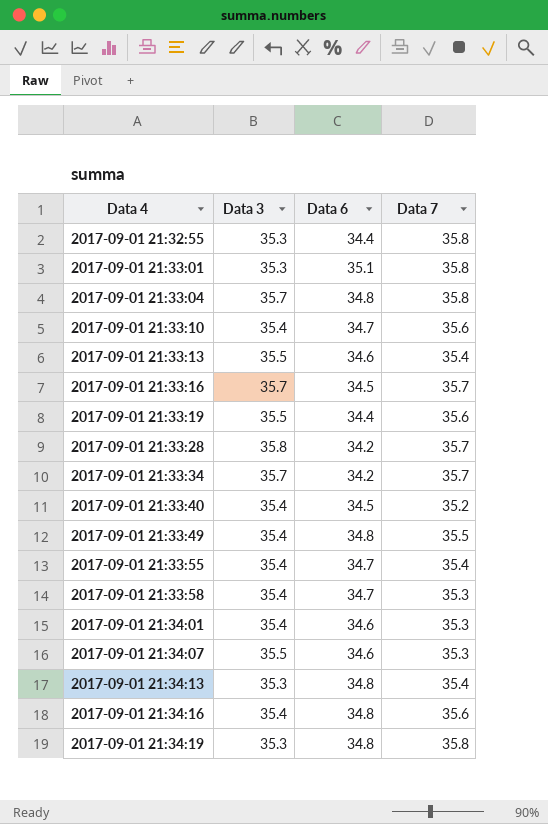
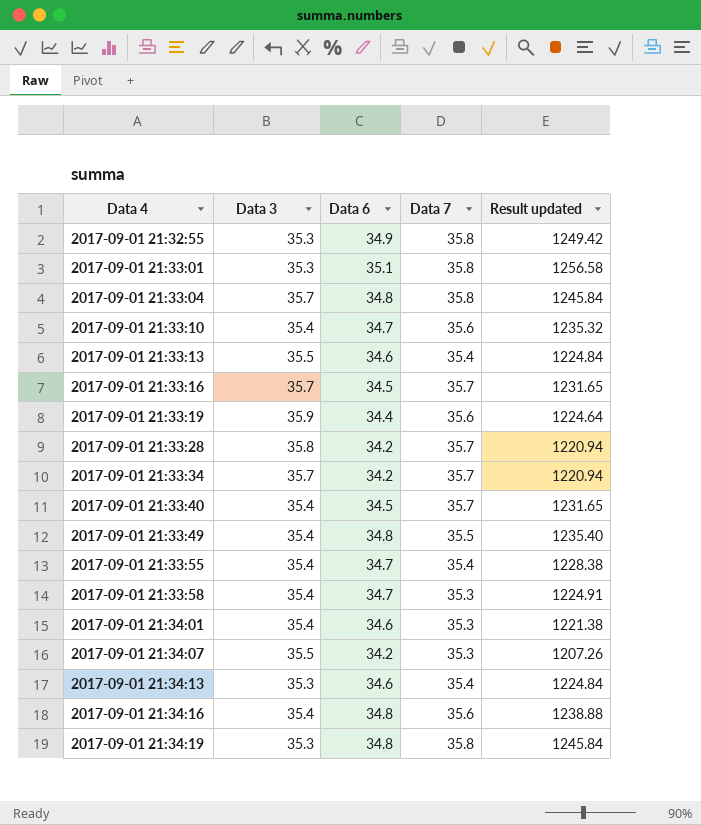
column Result updated | formula: none -> [Data 6] * [Data 7]
2017-09-01 21:32:55 | Data 6: 34.4 -> 34.9
2017-09-01 21:33:19 | Data 3: 35.5 -> 35.9
2017-09-01 21:33:40 | Data 7: 35.2 -> 35.7
2017-09-01 21:34:07 | Data 6: 34.6 -> 34.2
2017-09-01 21:34:13 | Data 6: 34.8 -> 34.6

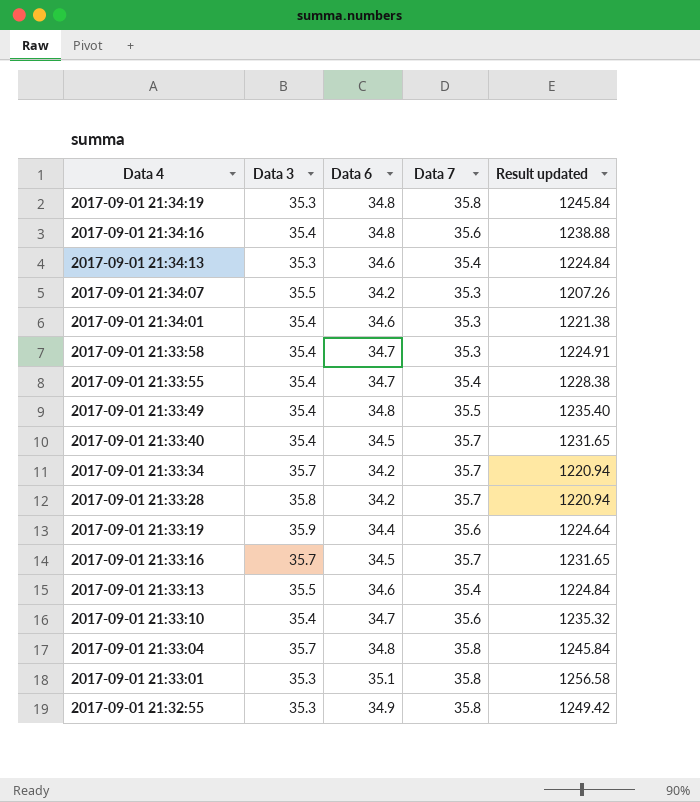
row order: Data 4 ascending -> Data 4 descending

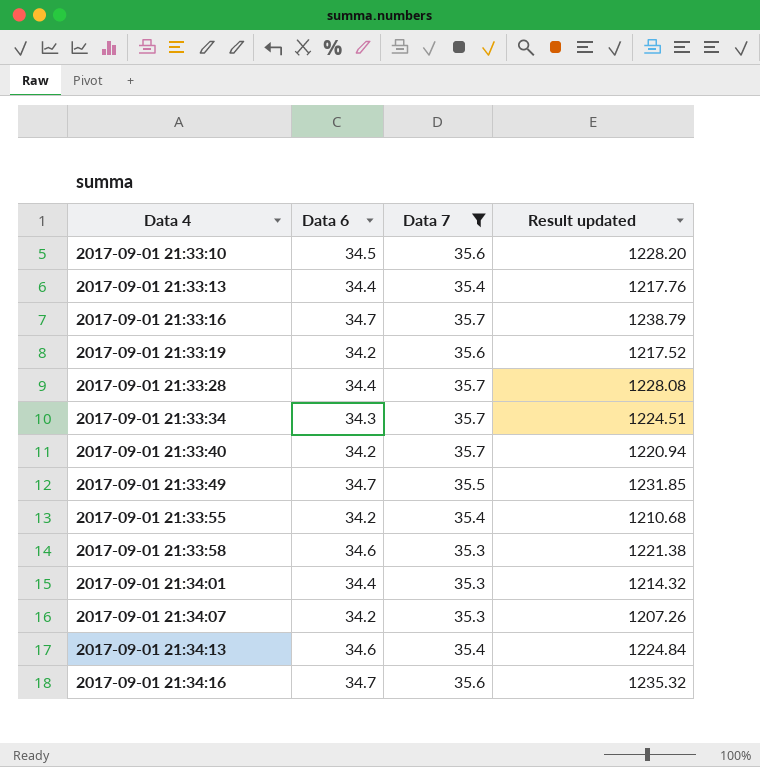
filter: none -> Data 7 != 35.8
row order: Data 4 descending -> Data 4 ascending
column Data 3 | position: 2 -> none
2017-09-01 21:33:10 | Data 6: 34.7 -> 34.5
2017-09-01 21:33:10 | Result updated: 1235.32 -> 1228.20
2017-09-01 21:33:13 | Data 6: 34.6 -> 34.4
2017-09-01 21:33:13 | Result updated: 1224.84 -> 1217.76
2017-09-01 21:33:16 | Data 6: 34.5 -> 34.7
2017-09-01 21:33:16 | Result updated: 1231.65 -> 1238.79
2017-09-01 21:33:19 | Data 6: 34.4 -> 34.2
2017-09-01 21:33:19 | Result updated: 1224.64 -> 1217.52
2017-09-01 21:33:28 | Data 6: 34.2 -> 34.4
2017-09-01 21:33:28 | Result updated: 1220.94 -> 1228.08
2017-09-01 21:33:34 | Data 6: 34.2 -> 34.3
2017-09-01 21:33:34 | Result updated: 1220.94 -> 1224.51
2017-09-01 21:33:40 | Data 6: 34.5 -> 34.2
2017-09-01 21:33:40 | Result updated: 1231.65 -> 1220.94
2017-09-01 21:33:49 | Data 6: 34.8 -> 34.7
2017-09-01 21:33:49 | Result updated: 1235.40 -> 1231.85
2017-09-01 21:33:55 | Data 6: 34.7 -> 34.2
2017-09-01 21:33:55 | Result updated: 1228.38 -> 1210.68
2017-09-01 21:33:58 | Data 6: 34.7 -> 34.6
2017-09-01 21:33:58 | Result updated: 1224.91 -> 1221.38
2017-09-01 21:34:01 | Data 6: 34.6 -> 34.4
2017-09-01 21:34:01 | Result updated: 1221.38 -> 1214.32
2017-09-01 21:34:16 | Data 6: 34.8 -> 34.7
2017-09-01 21:34:16 | Result updated: 1238.88 -> 1235.32

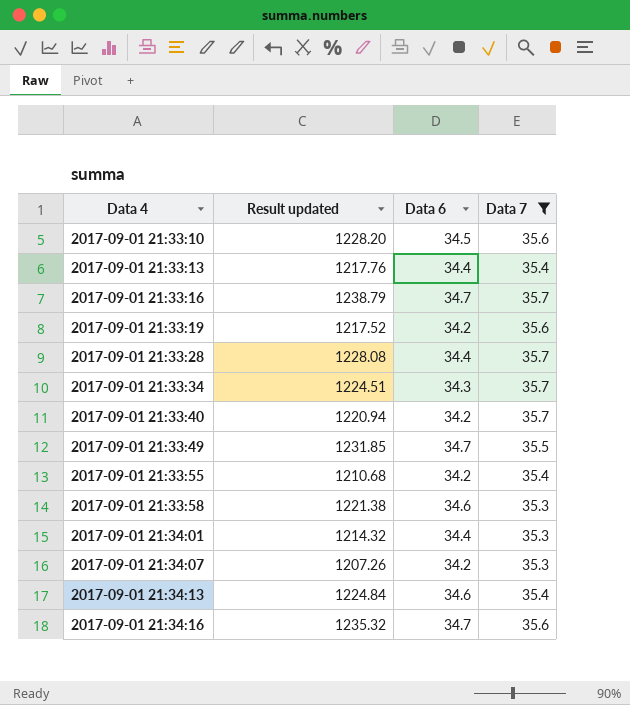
column Result updated | position: 4 -> 2

